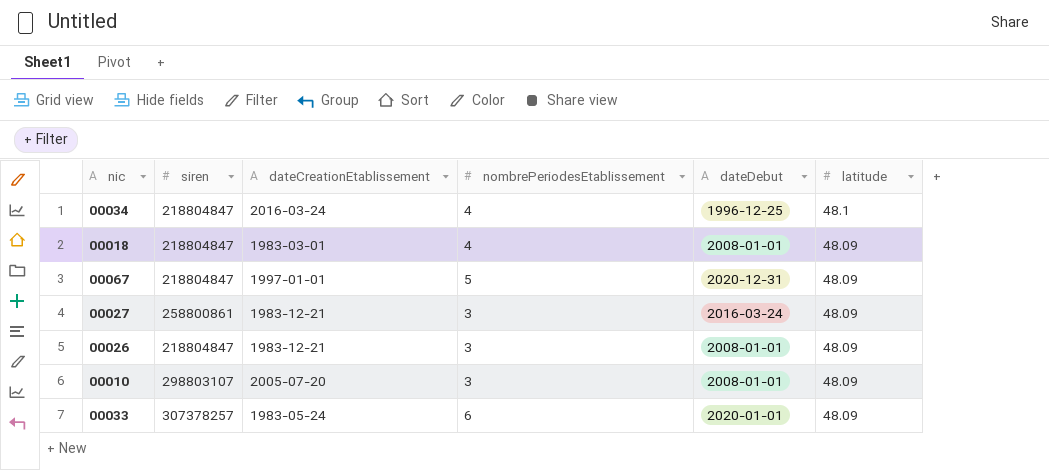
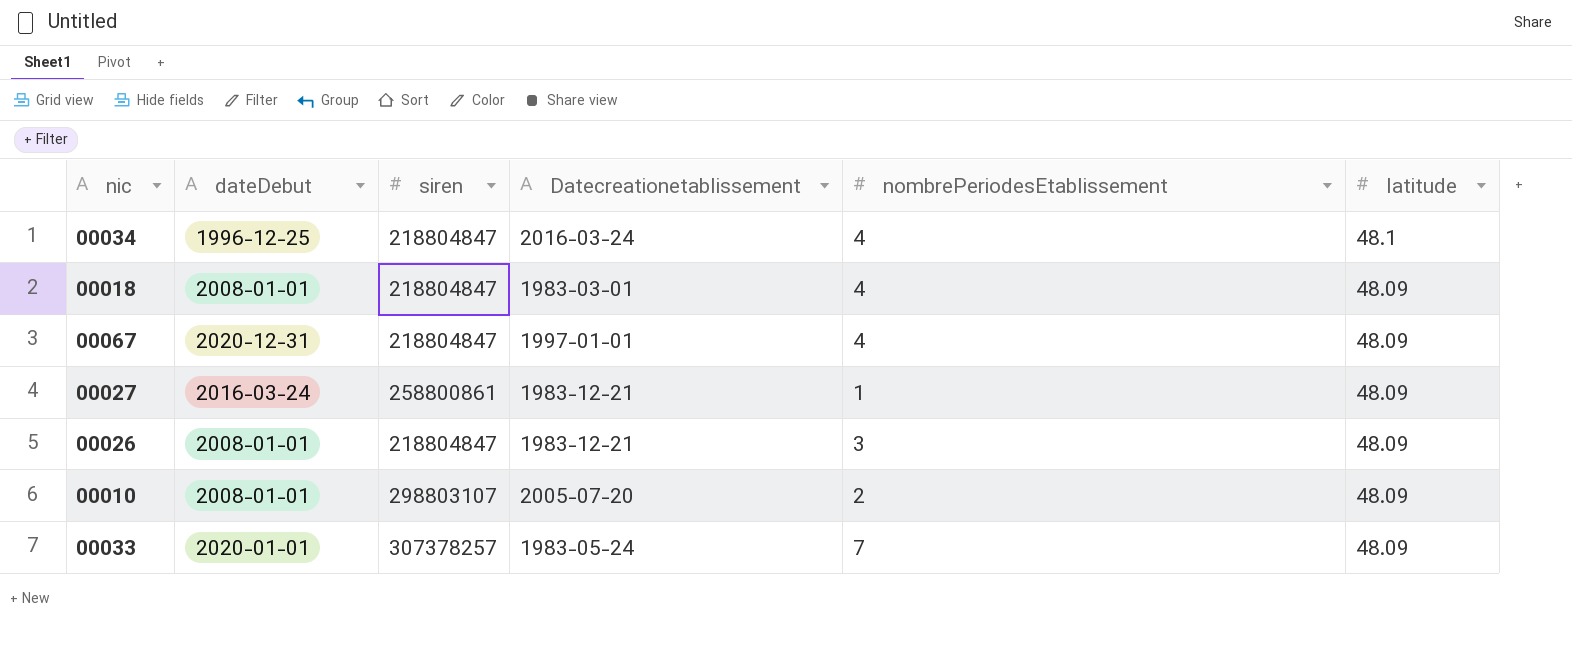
column dateDebut | position: 5 -> 2
column name: dateCreationEtablissement -> Datecreationetablissement
00067 | nombrePeriodesEtablissement: 5 -> 4
00027 | nombrePeriodesEtablissement: 3 -> 1
00010 | nombrePeriodesEtablissement: 3 -> 2
00033 | nombrePeriodesEtablissement: 6 -> 7

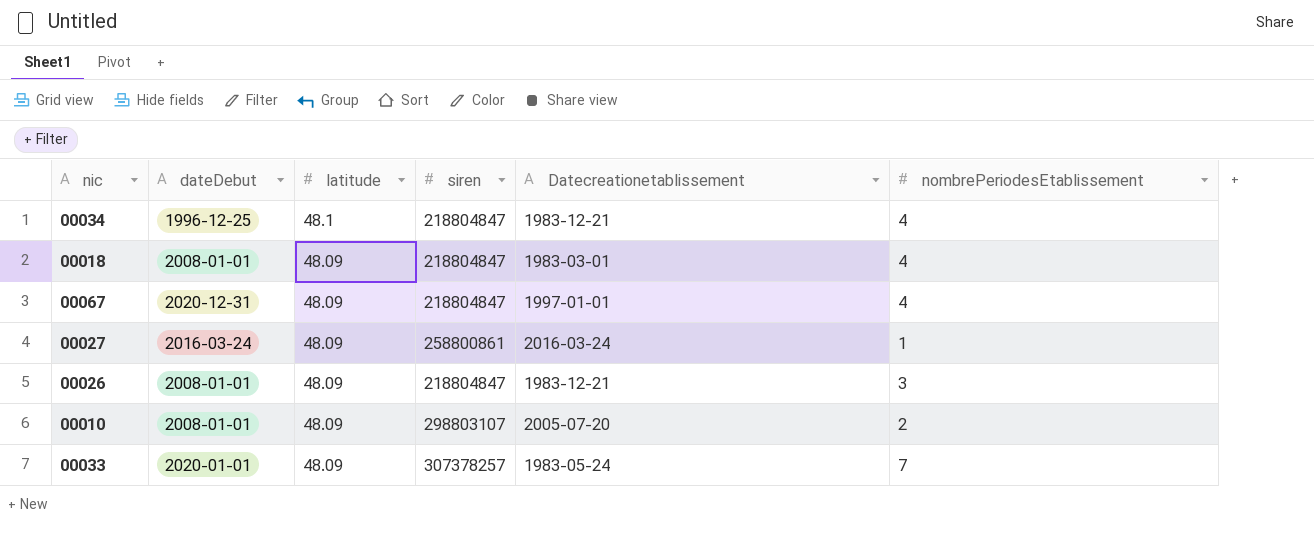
column latitude | position: 6 -> 3
00034 | Datecreationetablissement: 2016-03-24 -> 1983-12-21
00027 | Datecreationetablissement: 1983-12-21 -> 2016-03-24

